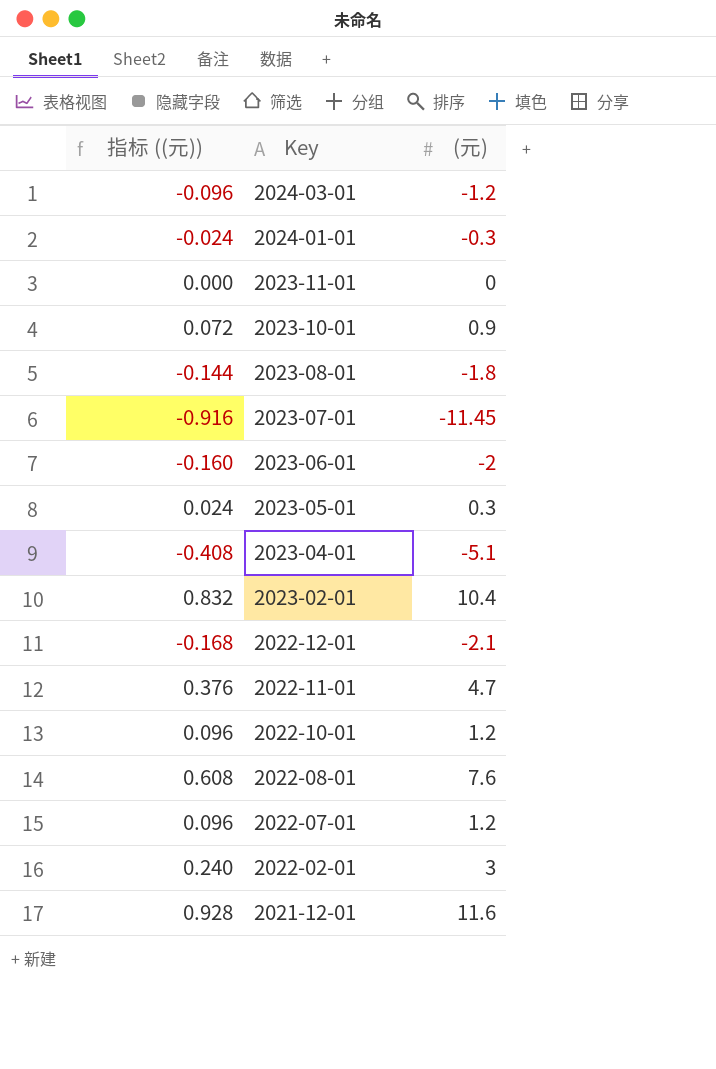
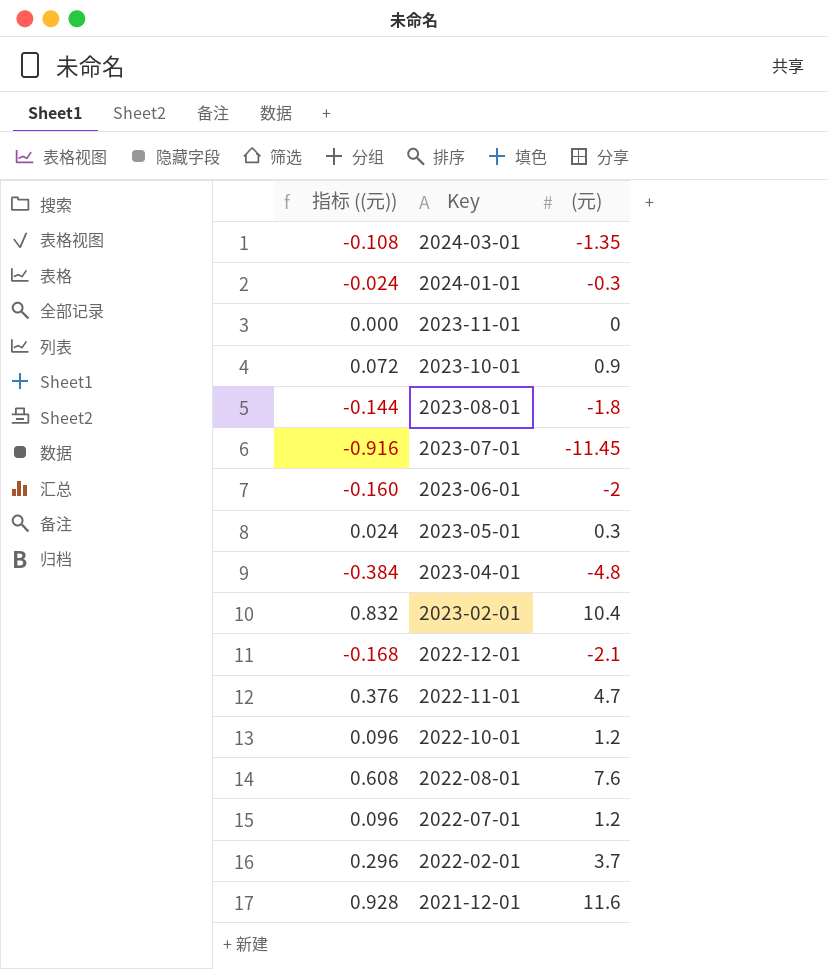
2024-03-01 | 指标 ((元)): -0.096 -> -0.108
2024-03-01 | (元): -1.2 -> -1.35
2023-04-01 | 指标 ((元)): -0.408 -> -0.384
2023-04-01 | (元): -5.1 -> -4.8
2022-02-01 | 指标 ((元)): 0.240 -> 0.296
2022-02-01 | (元): 3 -> 3.7

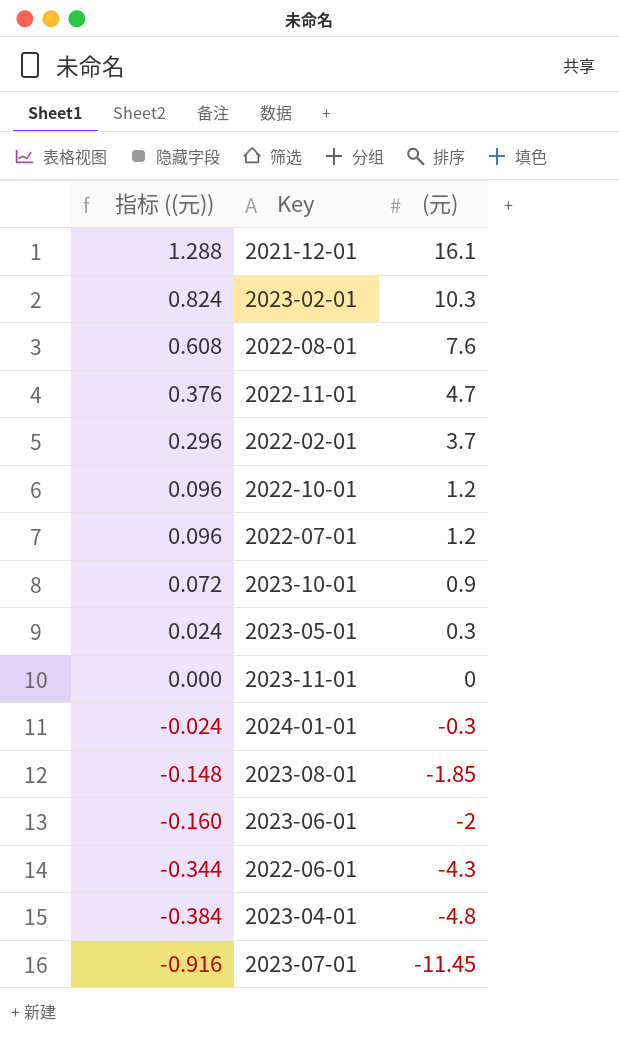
row order: Key descending -> 指标 ((元)) descending
row 2024-03-01: -0.108 | -1.35 -> none
row 2022-12-01: -0.168 | -2.1 -> none
2021-12-01 | 指标 ((元)): 0.928 -> 1.288
2021-12-01 | (元): 11.6 -> 16.1
2023-02-01 | 指标 ((元)): 0.832 -> 0.824
2023-02-01 | (元): 10.4 -> 10.3
2023-08-01 | 指标 ((元)): -0.144 -> -0.148
2023-08-01 | (元): -1.8 -> -1.85
row 2022-06-01: none -> -0.344 | -4.3

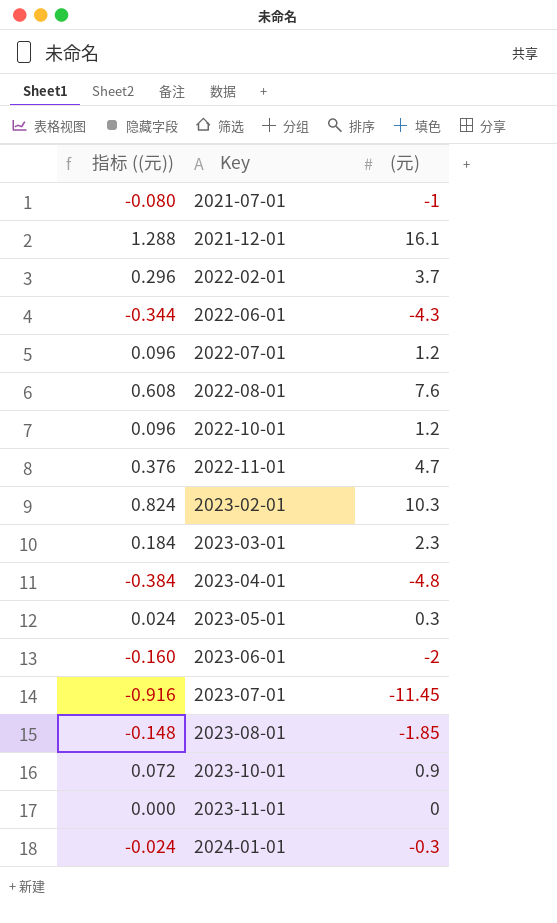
row order: 指标 ((元)) descending -> Key ascending
row 2021-07-01: none -> -0.080 | -1
row 2023-03-01: none -> 0.184 | 2.3

